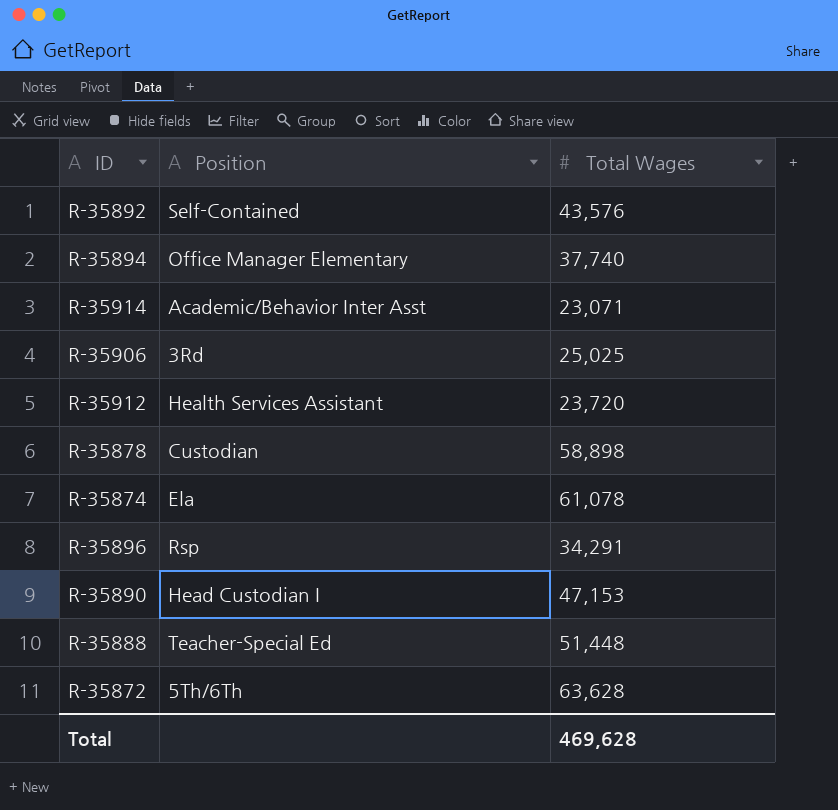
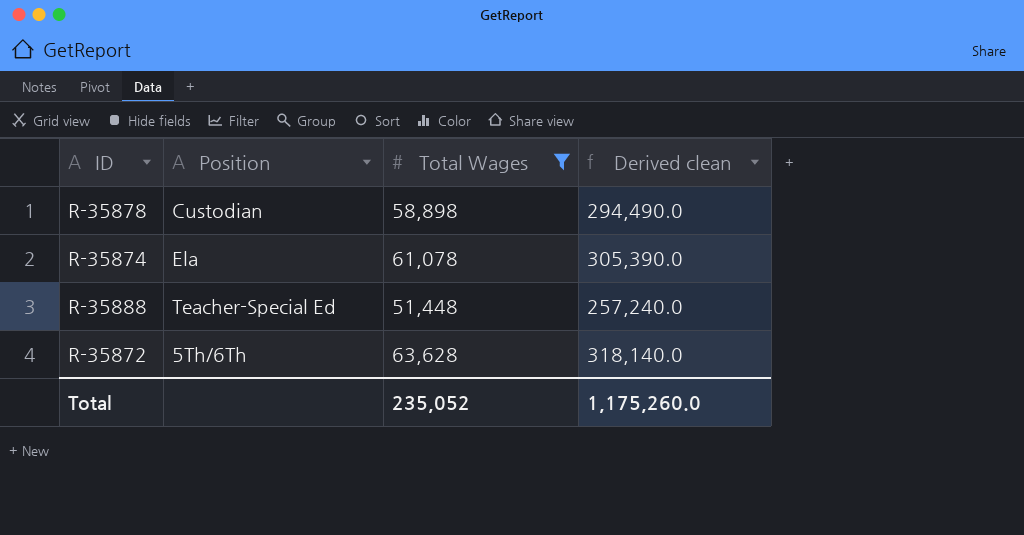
filter: none -> Total Wages >= 51,448
column Derived clean | formula: none -> [Total Wages] * 5
Total | Total Wages: 469,628 -> 235,052

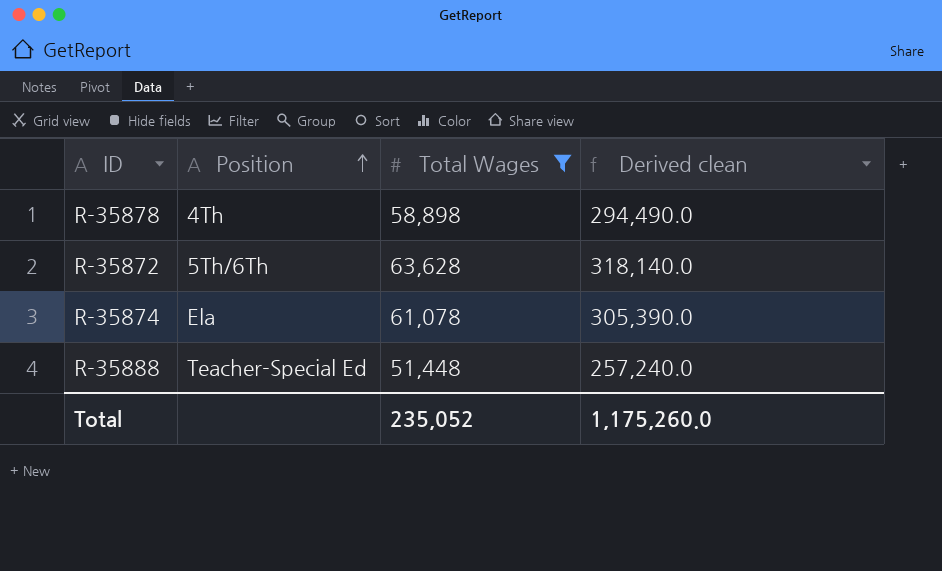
row order: none -> Position ascending
R-35878 | Position: Custodian -> 4Th

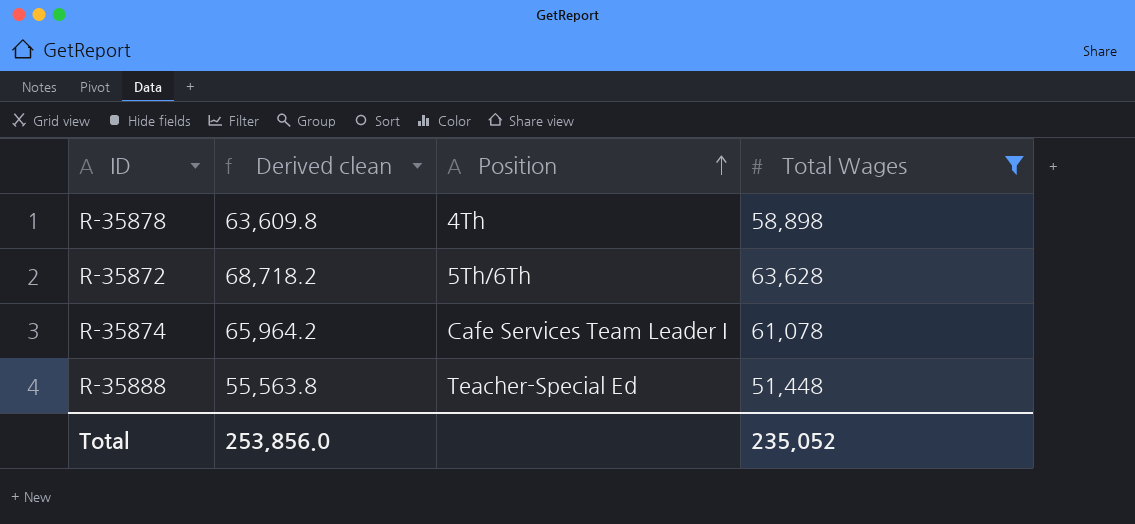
column Derived clean | formula: [Total Wages] * 5 -> [Total Wages] * 1.08
column Derived clean | position: 4 -> 2
R-35874 | Position: Ela -> Cafe Services Team Leader I
Total | Derived clean: 1,175,260.0 -> 253,856.0

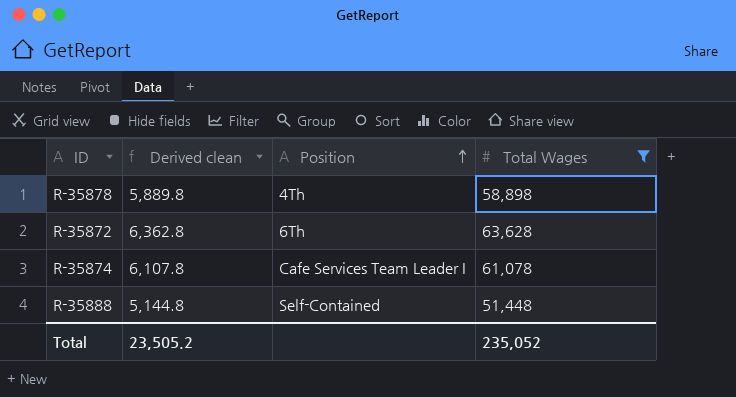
column Derived clean | formula: [Total Wages] * 1.08 -> [Total Wages] * 0.1
R-35872 | Position: 5Th/6Th -> 6Th
R-35888 | Position: Teacher-Special Ed -> Self-Contained
Total | Derived clean: 253,856.0 -> 23,505.2

